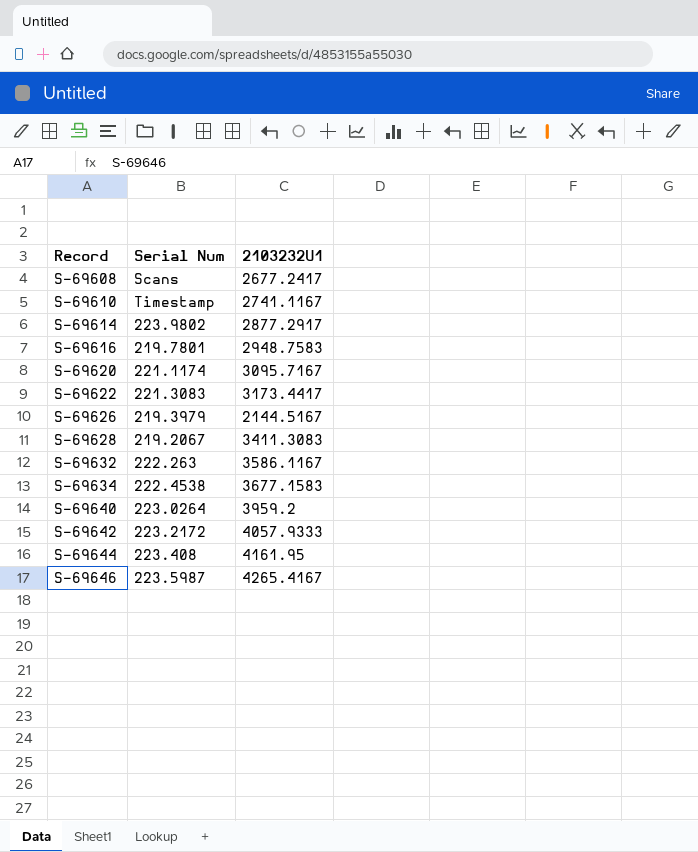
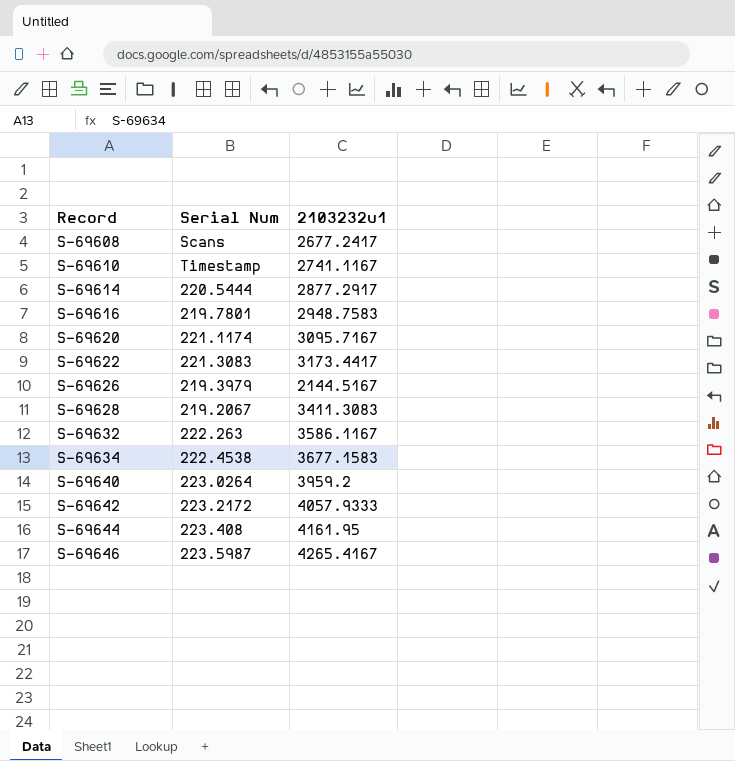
column name: 2103232U1 -> 2103232u1
S-69614 | Serial Num: 223.9802 -> 220.5444

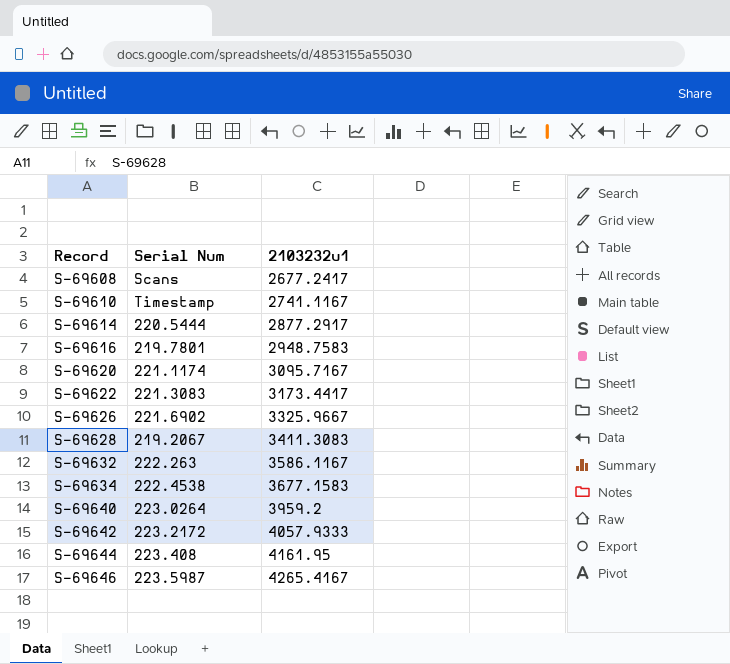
S-69626 | Serial Num: 219.3979 -> 221.6902
S-69626 | 2103232u1: 2144.5167 -> 3325.9667

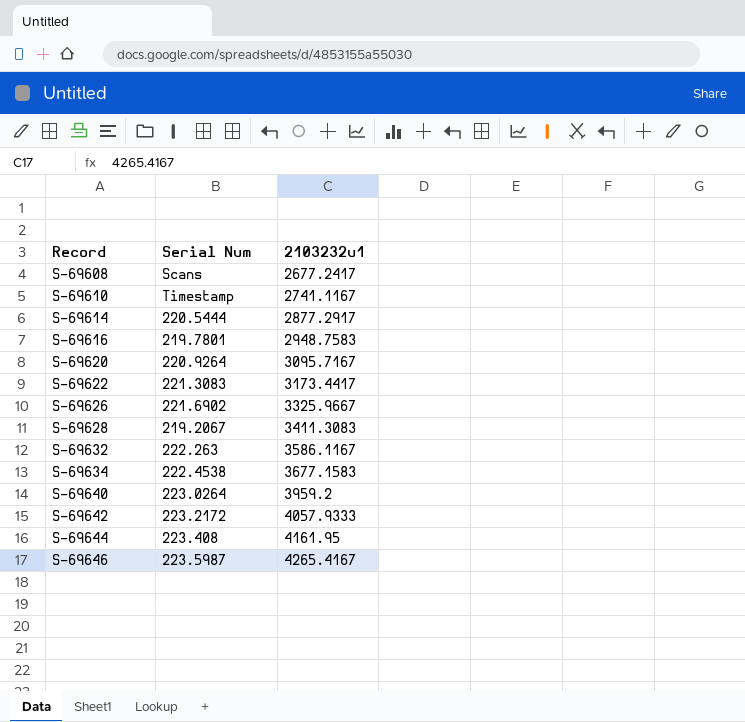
S-69620 | Serial Num: 221.1174 -> 220.9264

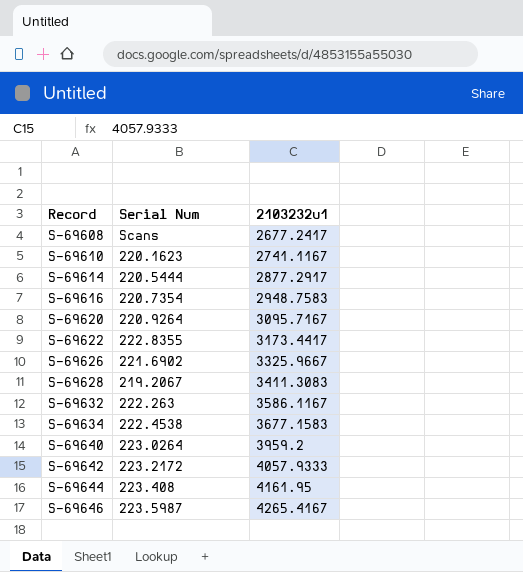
S-69610 | Serial Num: Timestamp -> 220.1623
S-69616 | Serial Num: 219.7801 -> 220.7354
S-69622 | Serial Num: 221.3083 -> 222.8355

